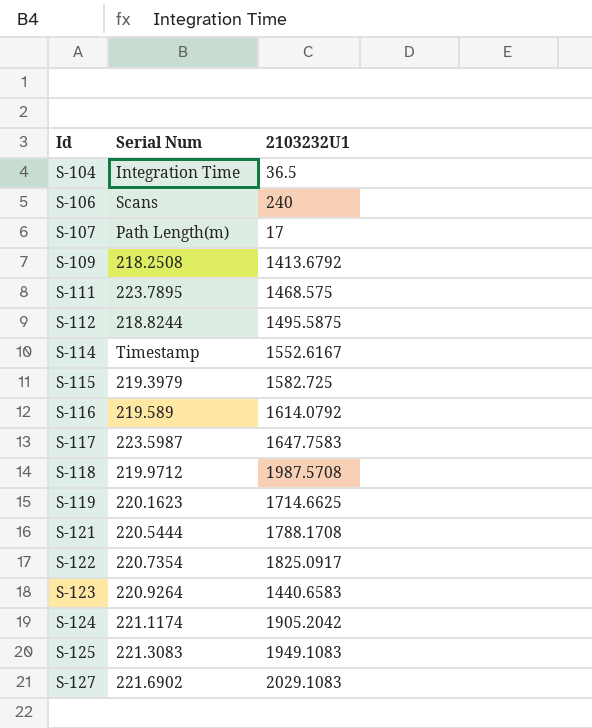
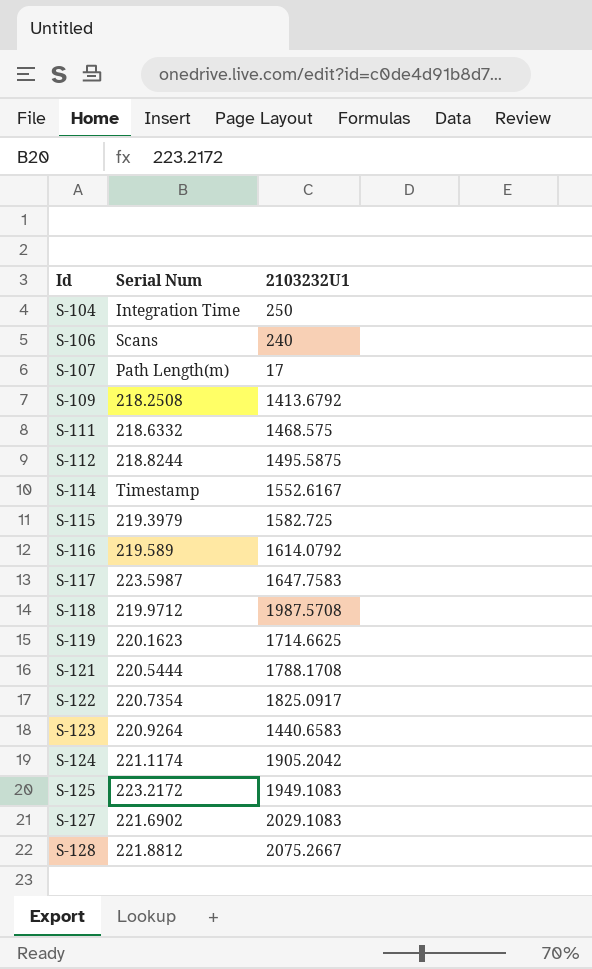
S-104 | 2103232U1: 36.5 -> 250
S-111 | Serial Num: 223.7895 -> 218.6332
S-125 | Serial Num: 221.3083 -> 223.2172
row S-128: none -> 221.8812 | 2075.2667

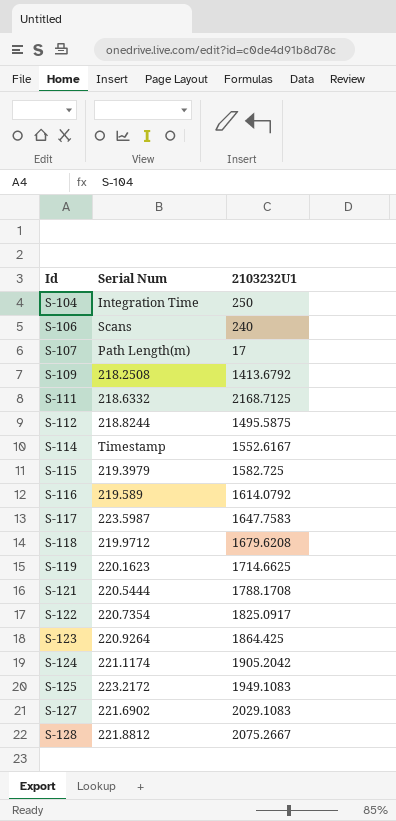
S-111 | 2103232U1: 1468.575 -> 2168.7125
S-118 | 2103232U1: 1987.5708 -> 1679.6208
S-123 | 2103232U1: 1440.6583 -> 1864.425

